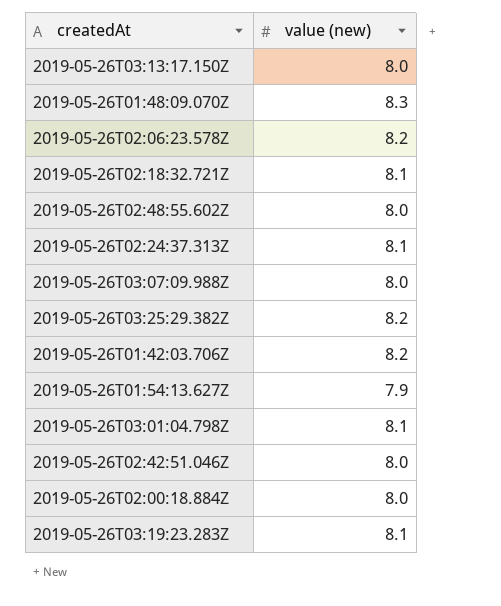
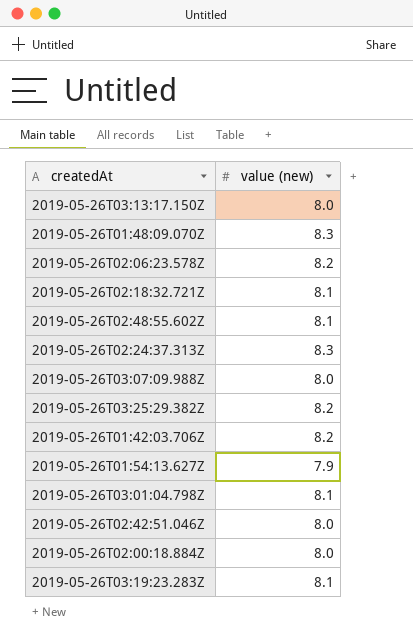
2019-05-26T02:48:55.602Z | value (new): 8.0 -> 8.1
2019-05-26T02:24:37.313Z | value (new): 8.1 -> 8.3

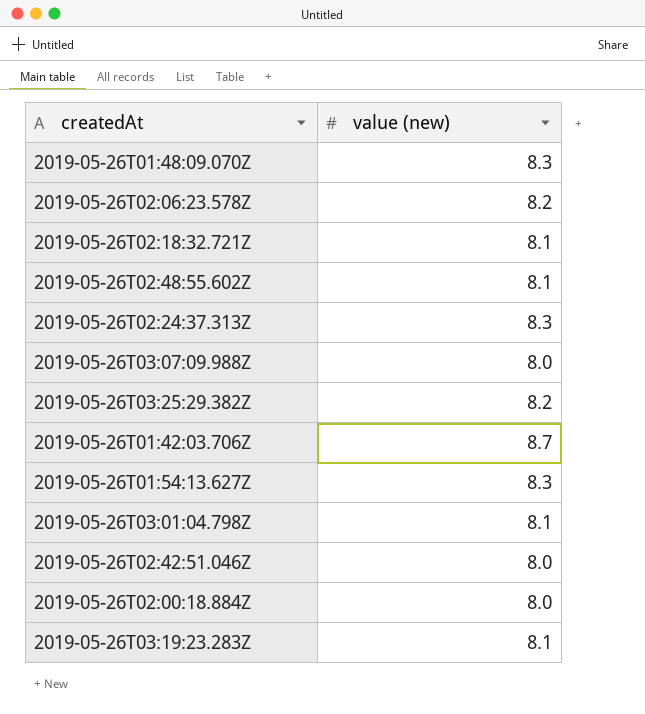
row 2019-05-26T03:13:17.150Z: 8.0 -> none
2019-05-26T01:42:03.706Z | value (new): 8.2 -> 8.7
2019-05-26T01:54:13.627Z | value (new): 7.9 -> 8.3

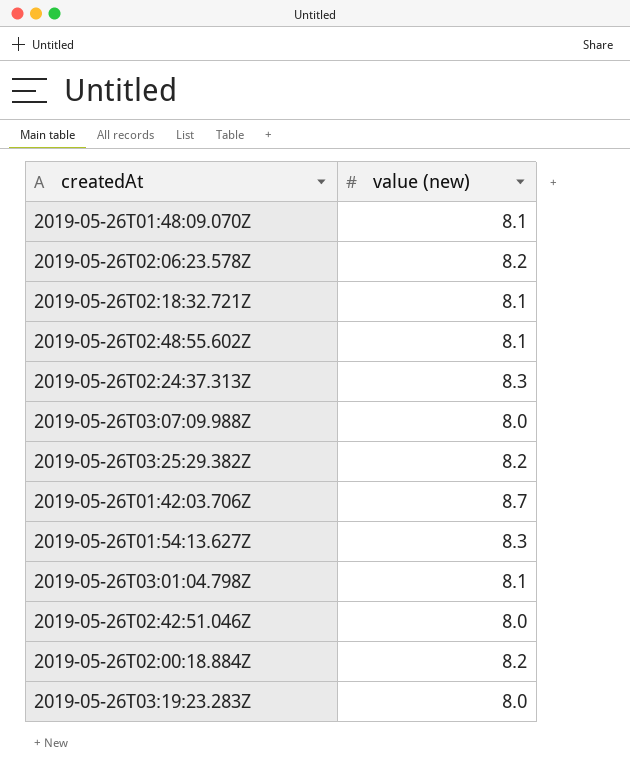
2019-05-26T01:48:09.070Z | value (new): 8.3 -> 8.1
2019-05-26T02:00:18.884Z | value (new): 8.0 -> 8.2
2019-05-26T03:19:23.283Z | value (new): 8.1 -> 8.0

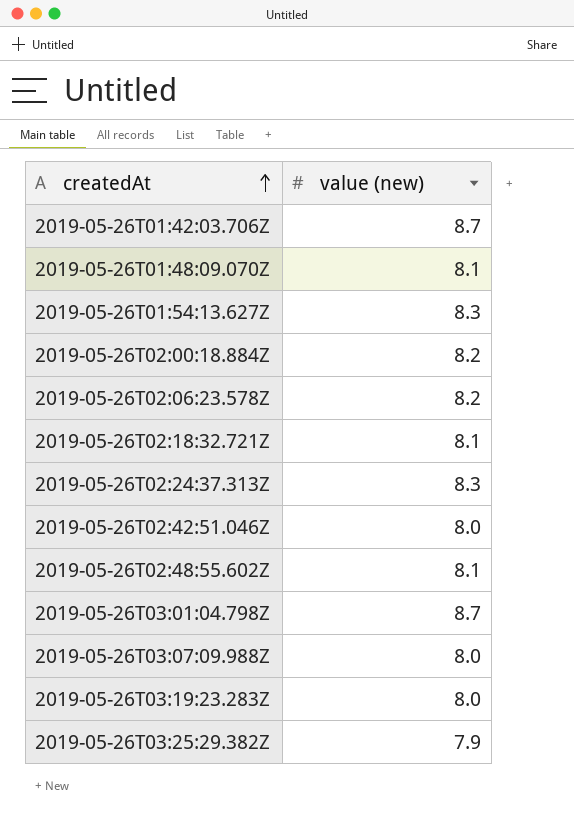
row order: none -> createdAt ascending
2019-05-26T03:01:04.798Z | value (new): 8.1 -> 8.7
2019-05-26T03:25:29.382Z | value (new): 8.2 -> 7.9

